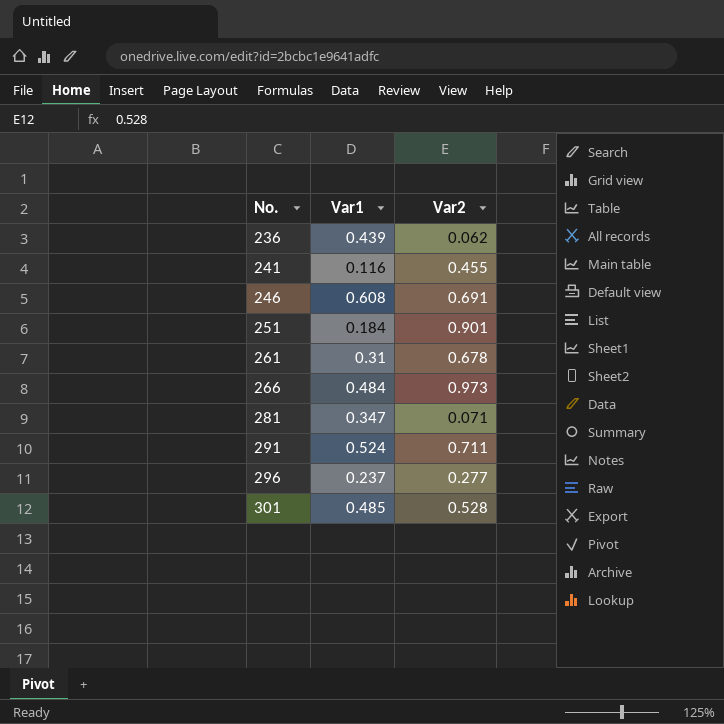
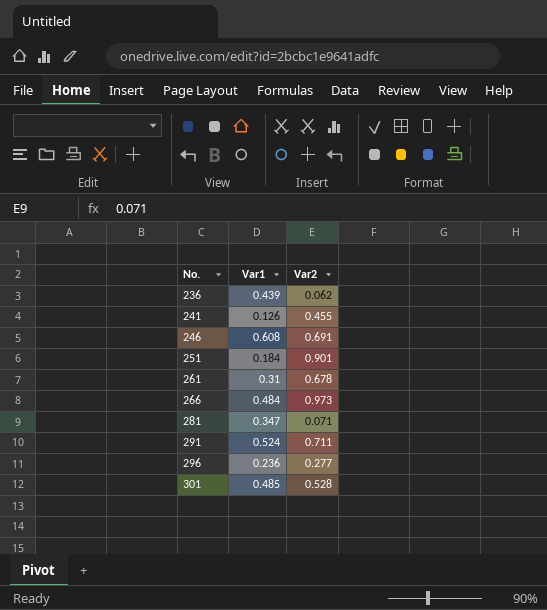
241 | Var1: 0.116 -> 0.126
296 | Var1: 0.237 -> 0.236

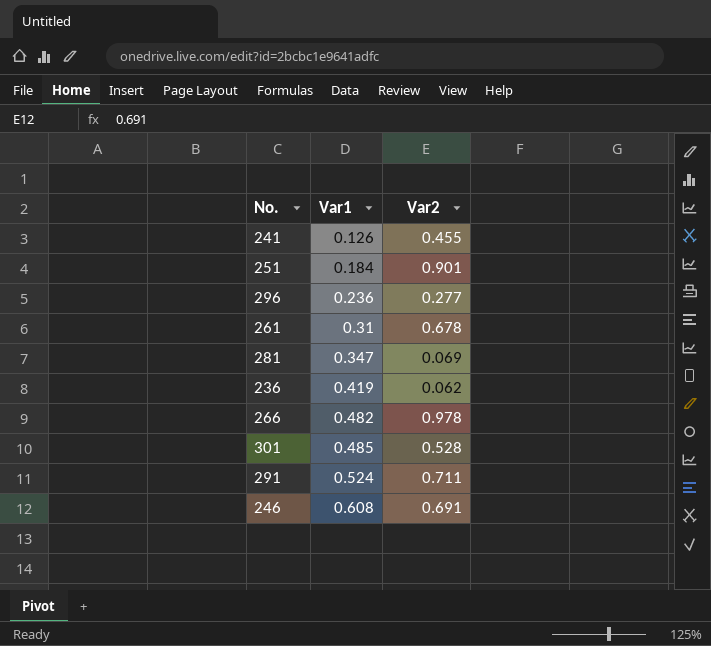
row order: No. ascending -> Var1 ascending
281 | Var2: 0.071 -> 0.069
236 | Var1: 0.439 -> 0.419
266 | Var1: 0.484 -> 0.482
266 | Var2: 0.973 -> 0.978

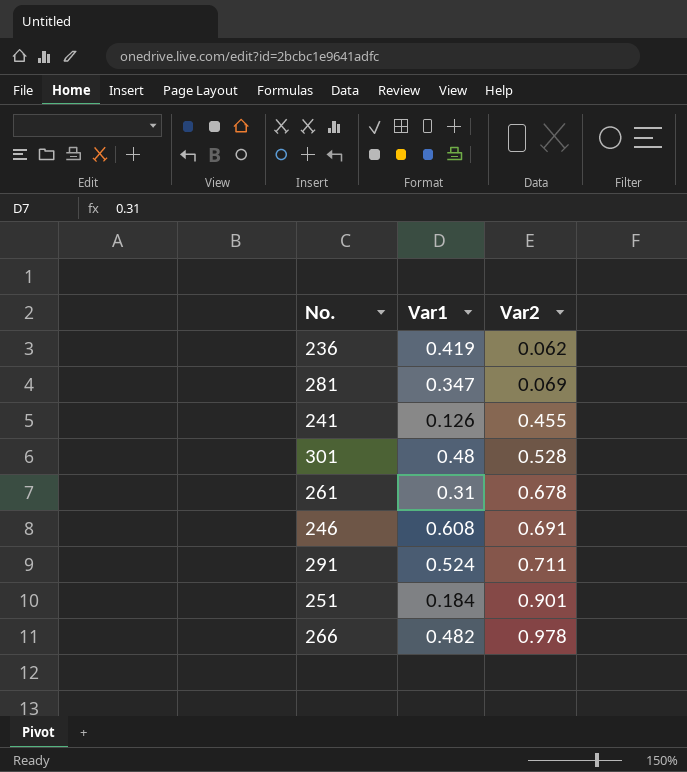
row order: Var1 ascending -> Var2 ascending
row 296: 0.236 | 0.277 -> none
301 | Var1: 0.485 -> 0.48

